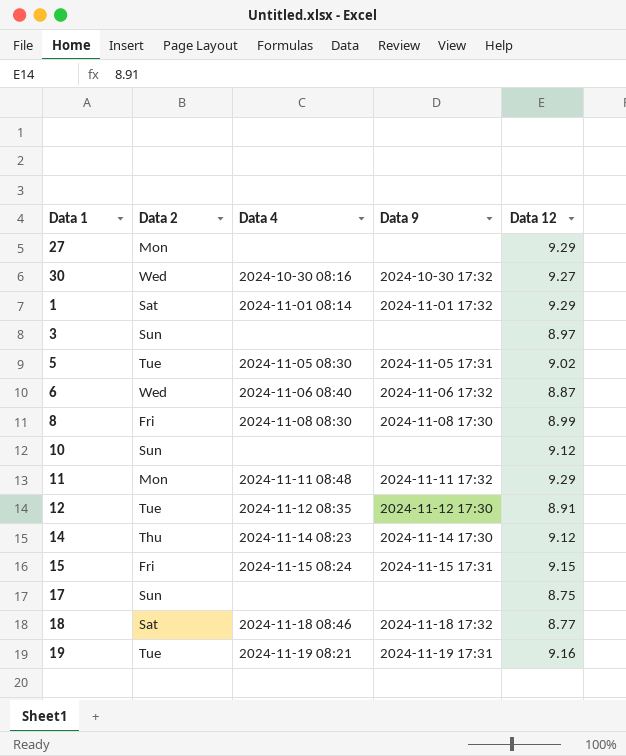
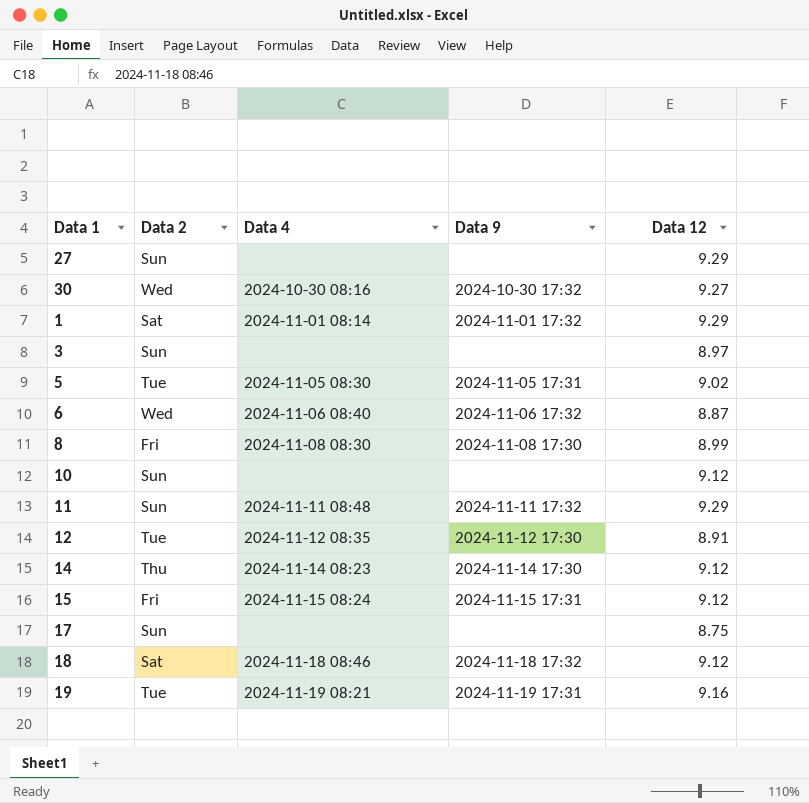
27 | Data 2: Mon -> Sun
11 | Data 2: Mon -> Sun
15 | Data 12: 9.15 -> 9.12
18 | Data 12: 8.77 -> 9.12

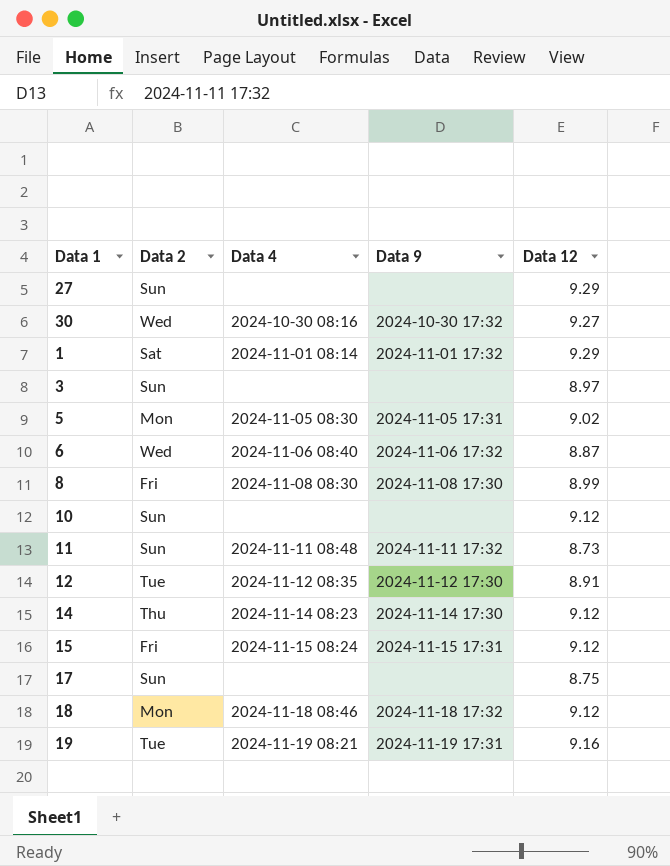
5 | Data 2: Tue -> Mon
11 | Data 12: 9.29 -> 8.73
18 | Data 2: Sat -> Mon

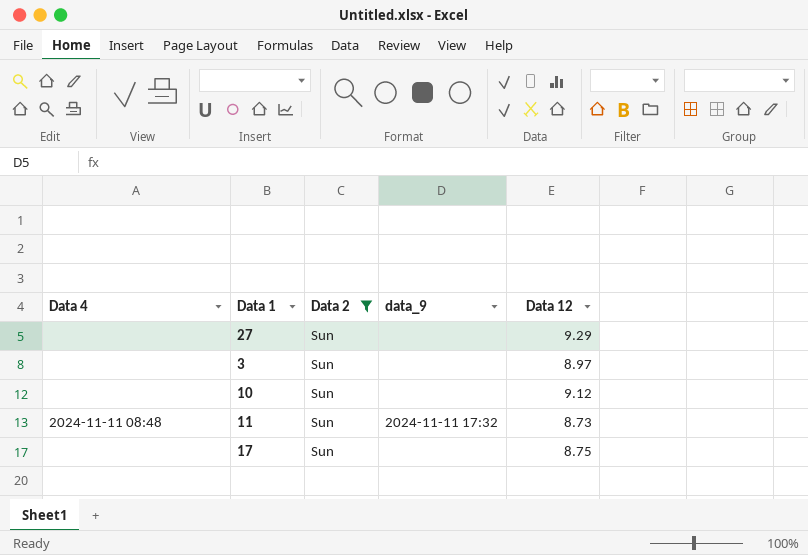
filter: none -> Data 2 = Sun
column Data 4 | position: 3 -> 1
column name: Data 9 -> data_9

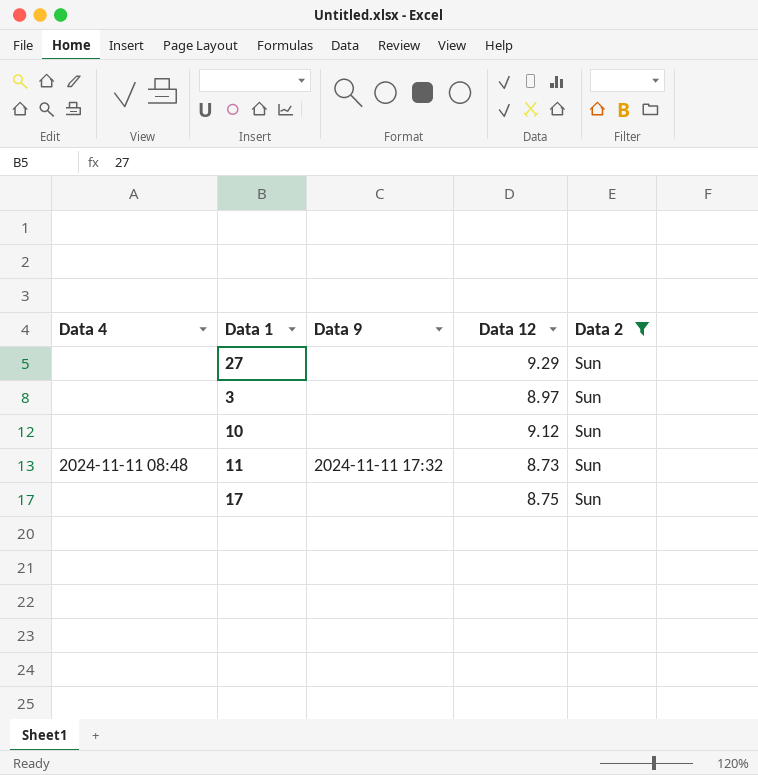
column name: data_9 -> Data 9
column Data 2 | position: 3 -> 5

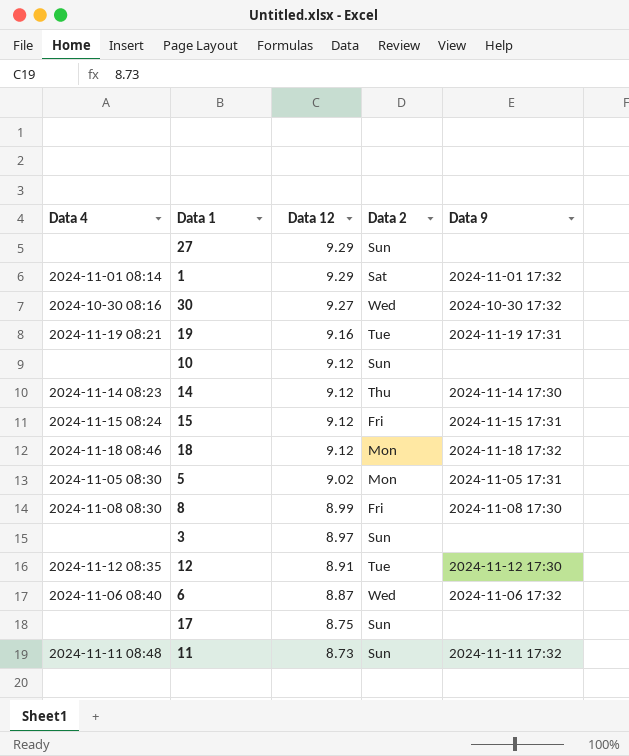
filter: Data 2 = Sun -> none
row order: none -> Data 12 descending
column Data 9 | position: 3 -> 5

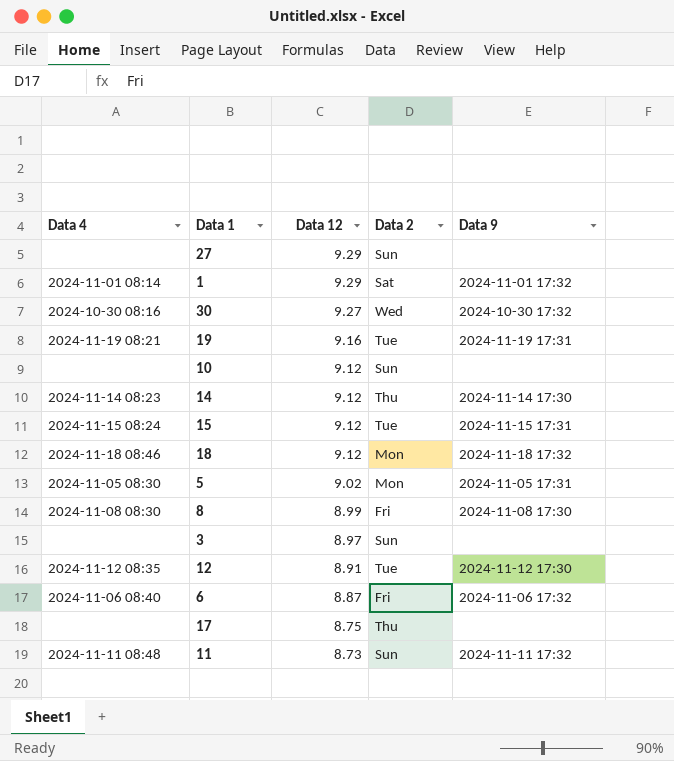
15 | Data 2: Fri -> Tue
6 | Data 2: Wed -> Fri
17 | Data 2: Sun -> Thu

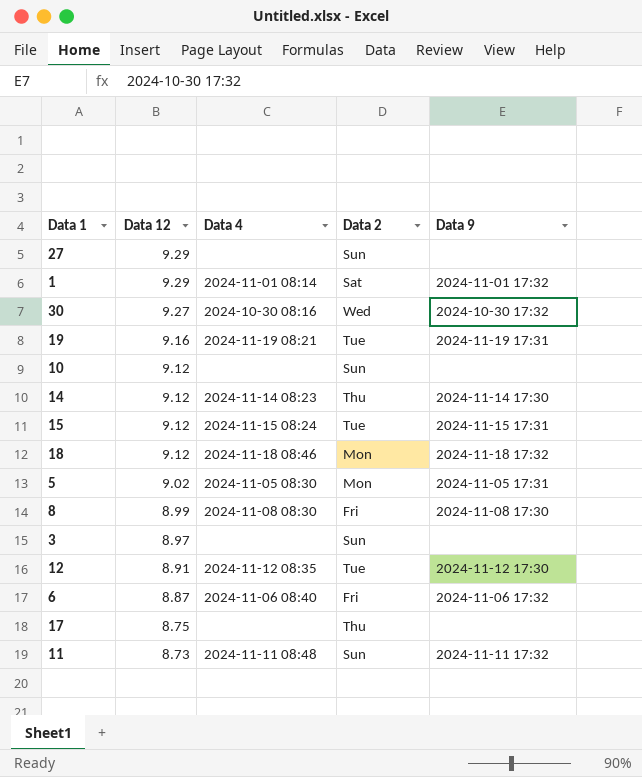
column Data 4 | position: 1 -> 3

